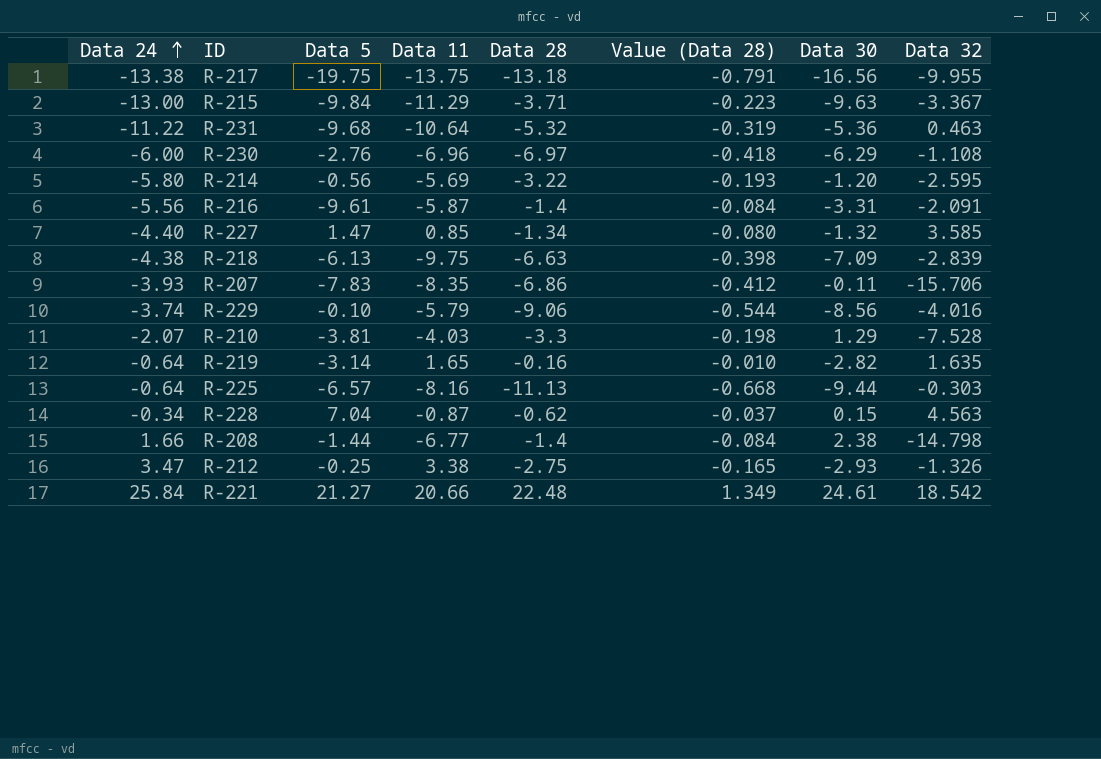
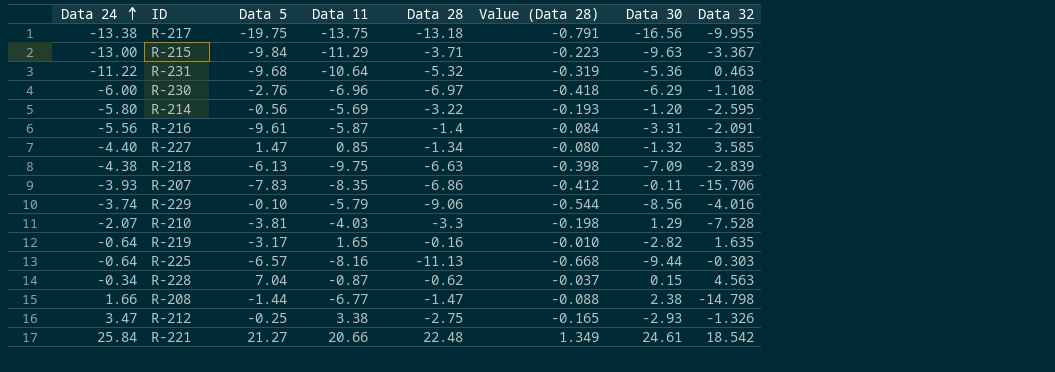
R-219 | Data 5: -3.14 -> -3.17
R-208 | Data 28: -1.4 -> -1.47
R-208 | Value (Data 28): -0.084 -> -0.088

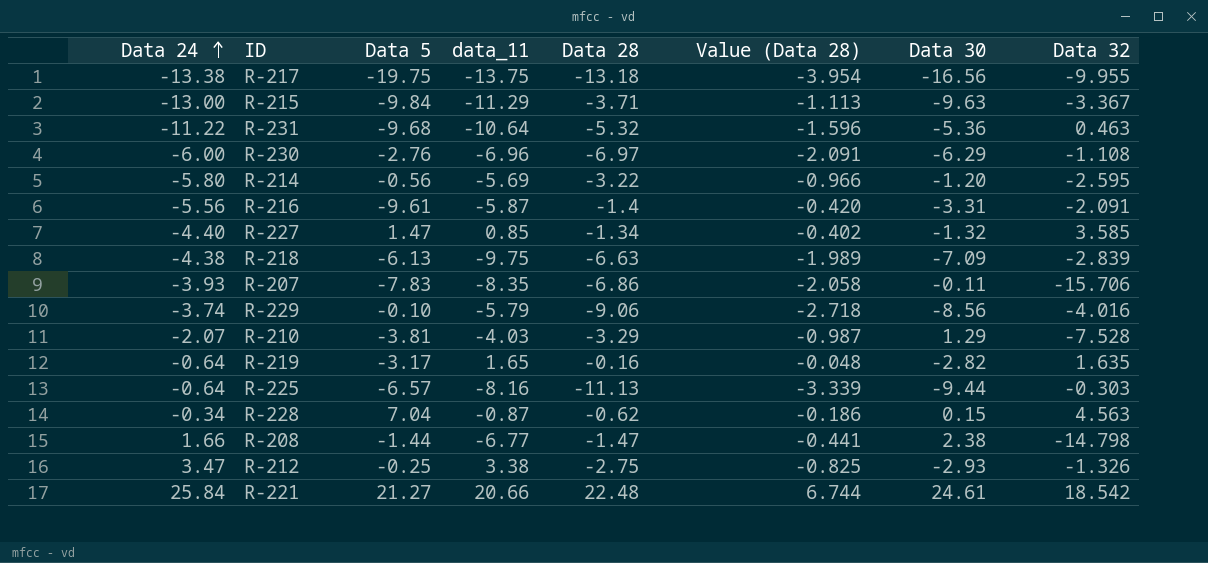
column name: Data 11 -> data_11
column Value (Data 28) | formula: [Data 28] * 0.06 -> [Data 28] * 0.3
R-210 | Data 28: -3.3 -> -3.29

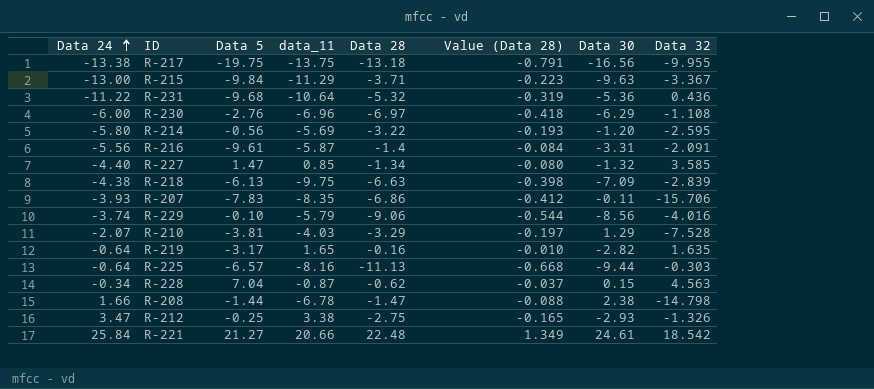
column Value (Data 28) | formula: [Data 28] * 0.3 -> [Data 28] * 0.06
R-231 | Data 32: 0.463 -> 0.436
R-208 | data_11: -6.77 -> -6.78

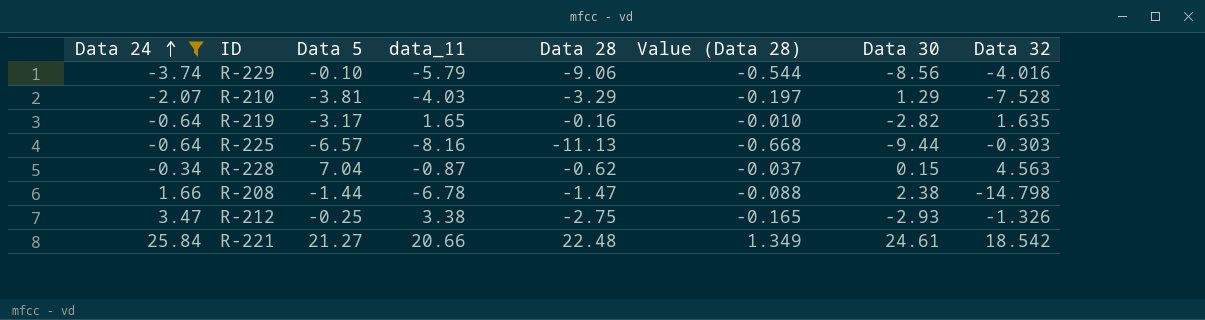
filter: none -> Data 24 >= -3.74

